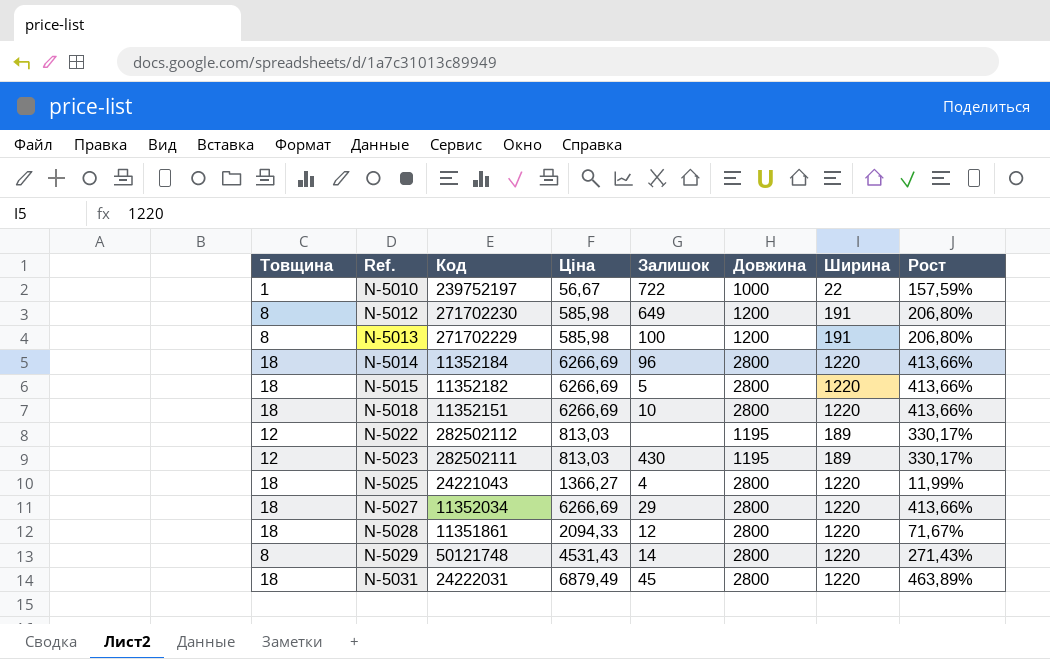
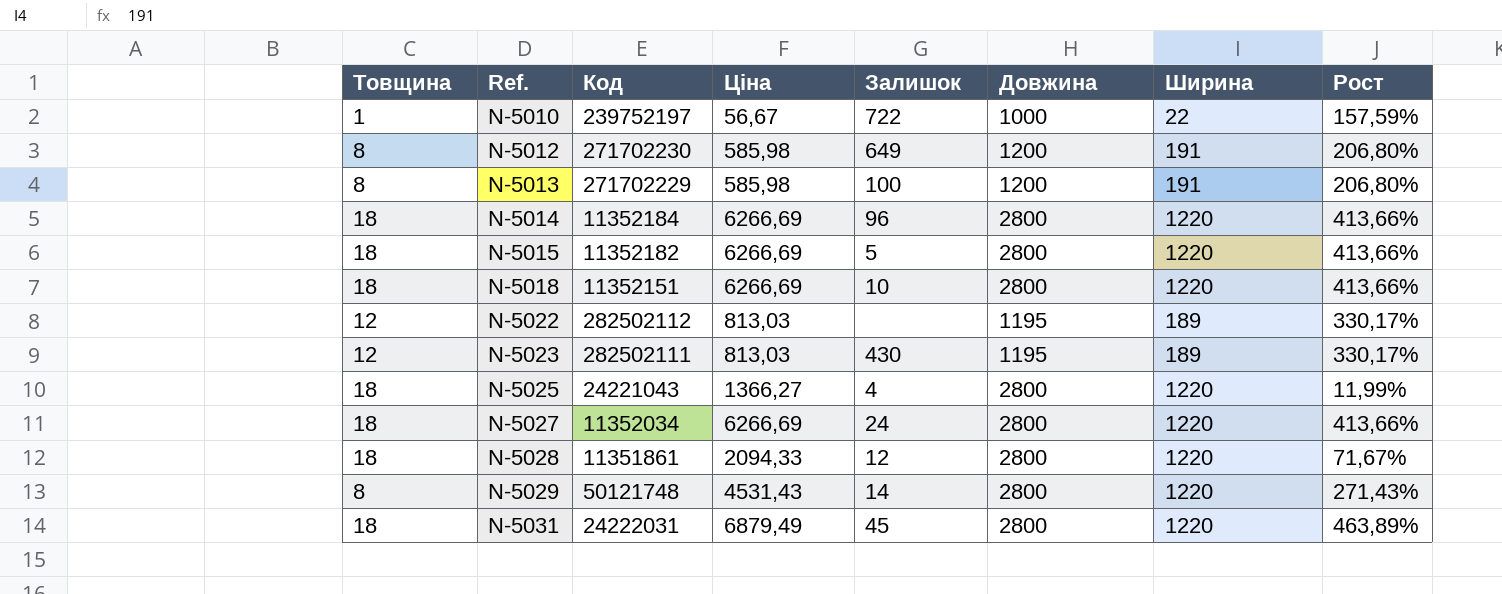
N-5027 | Залишок: 29 -> 24

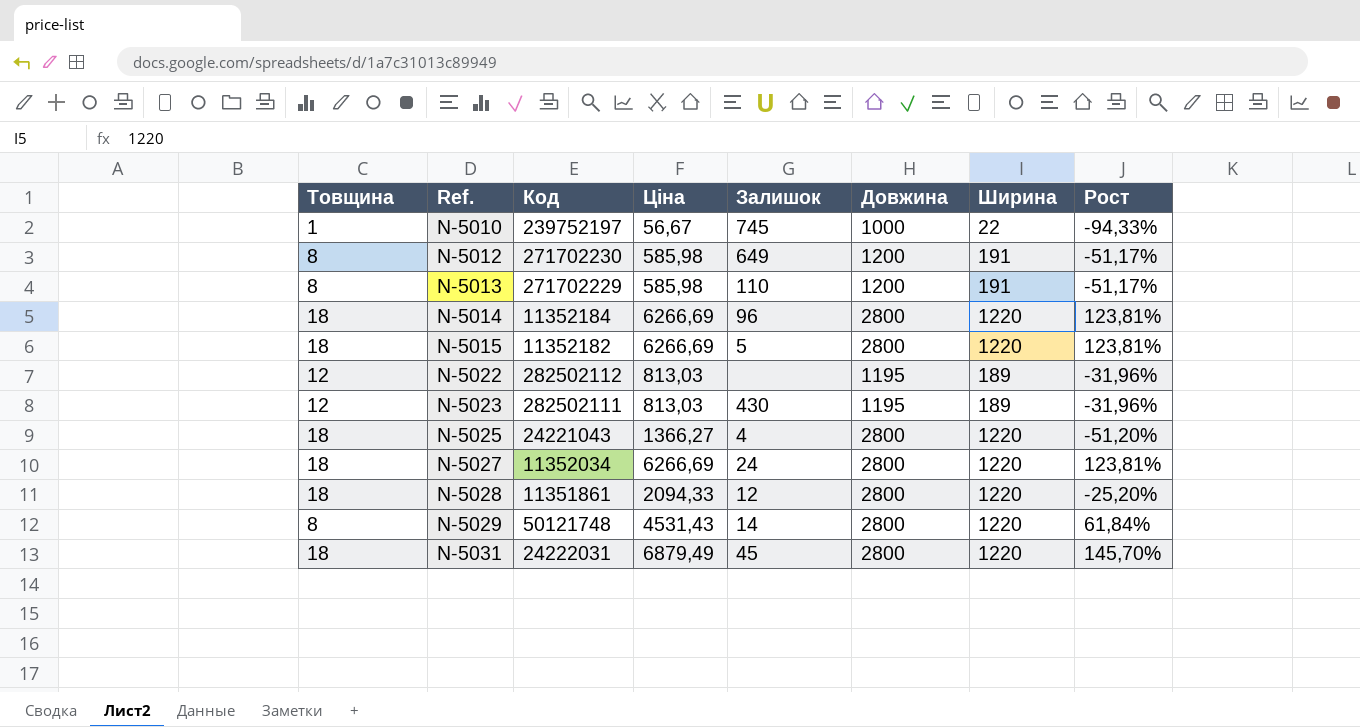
column Рост | formula: ([Ціна] - [Ширина]) / [Ширина] -> ([Ціна] - [Довжина]) / [Довжина]
row N-5018: 18 | 11352151 | 6266,69 | 10 | 2800 | 1220 | 413,66% -> none
N-5010 | Залишок: 722 -> 745
N-5013 | Залишок: 100 -> 110

